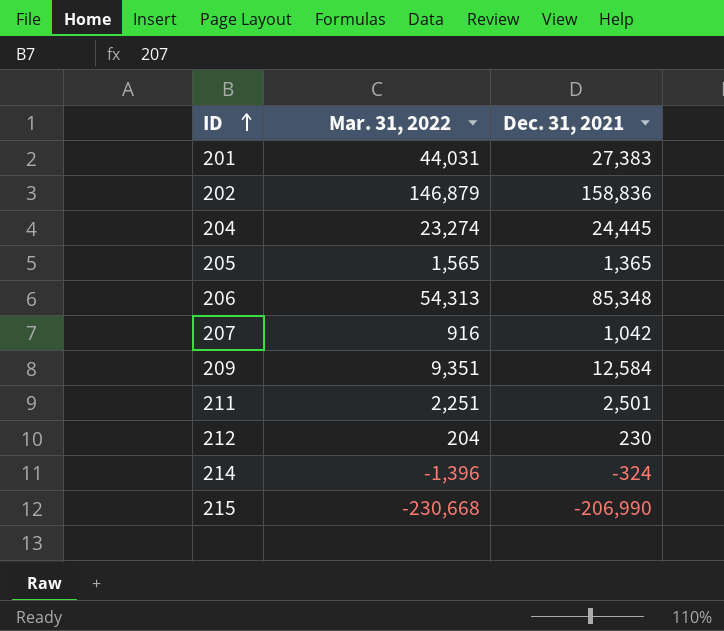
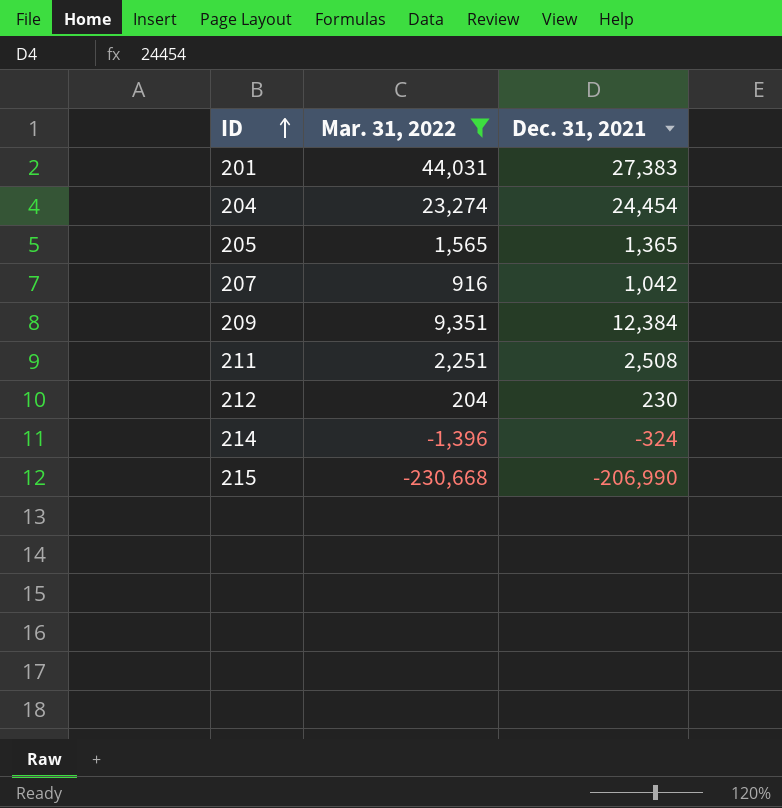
filter: none -> Mar. 31, 2022 <= 44,031
204 | Dec. 31, 2021: 24,445 -> 24,454
209 | Dec. 31, 2021: 12,584 -> 12,384
211 | Dec. 31, 2021: 2,501 -> 2,508

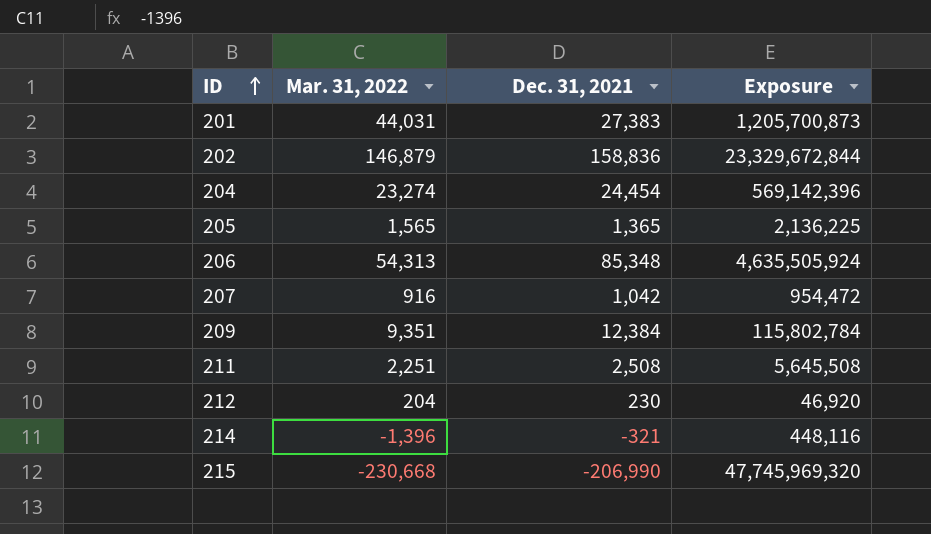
filter: Mar. 31, 2022 <= 44,031 -> none
column Exposure | formula: none -> [Mar. 31, 2022] * [Dec. 31, 2021]
214 | Dec. 31, 2021: -324 -> -321

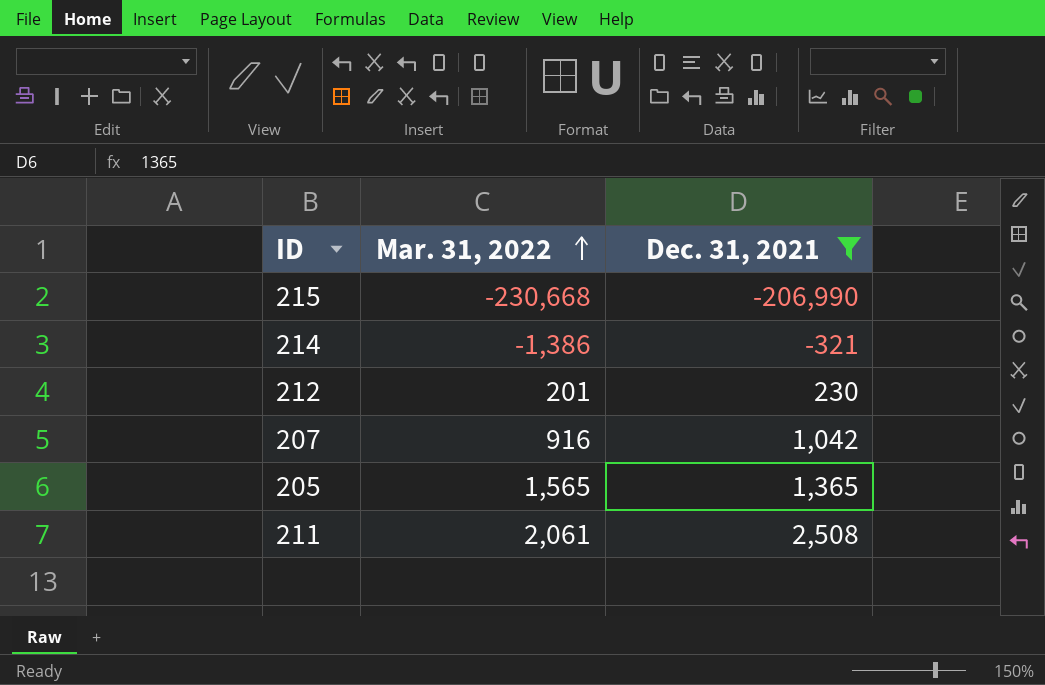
filter: none -> Dec. 31, 2021 <= 2,508
row order: ID ascending -> Mar. 31, 2022 ascending
column Exposure | formula: [Mar. 31, 2022] * [Dec. 31, 2021] -> none
214 | Mar. 31, 2022: -1,396 -> -1,386
212 | Mar. 31, 2022: 204 -> 201
211 | Mar. 31, 2022: 2,251 -> 2,061

